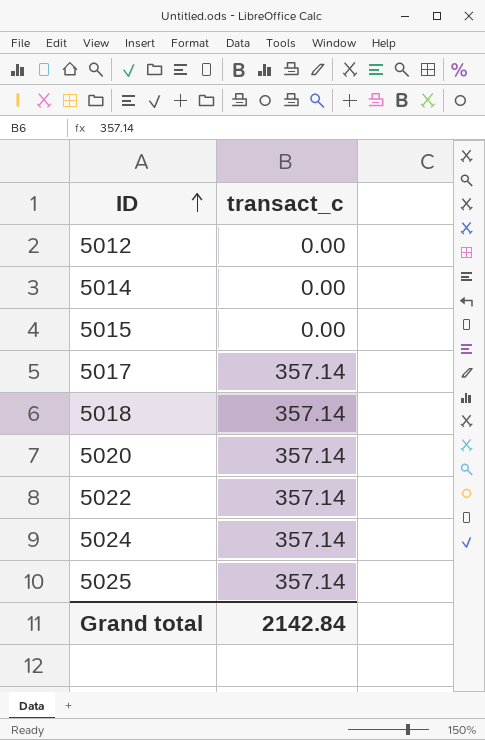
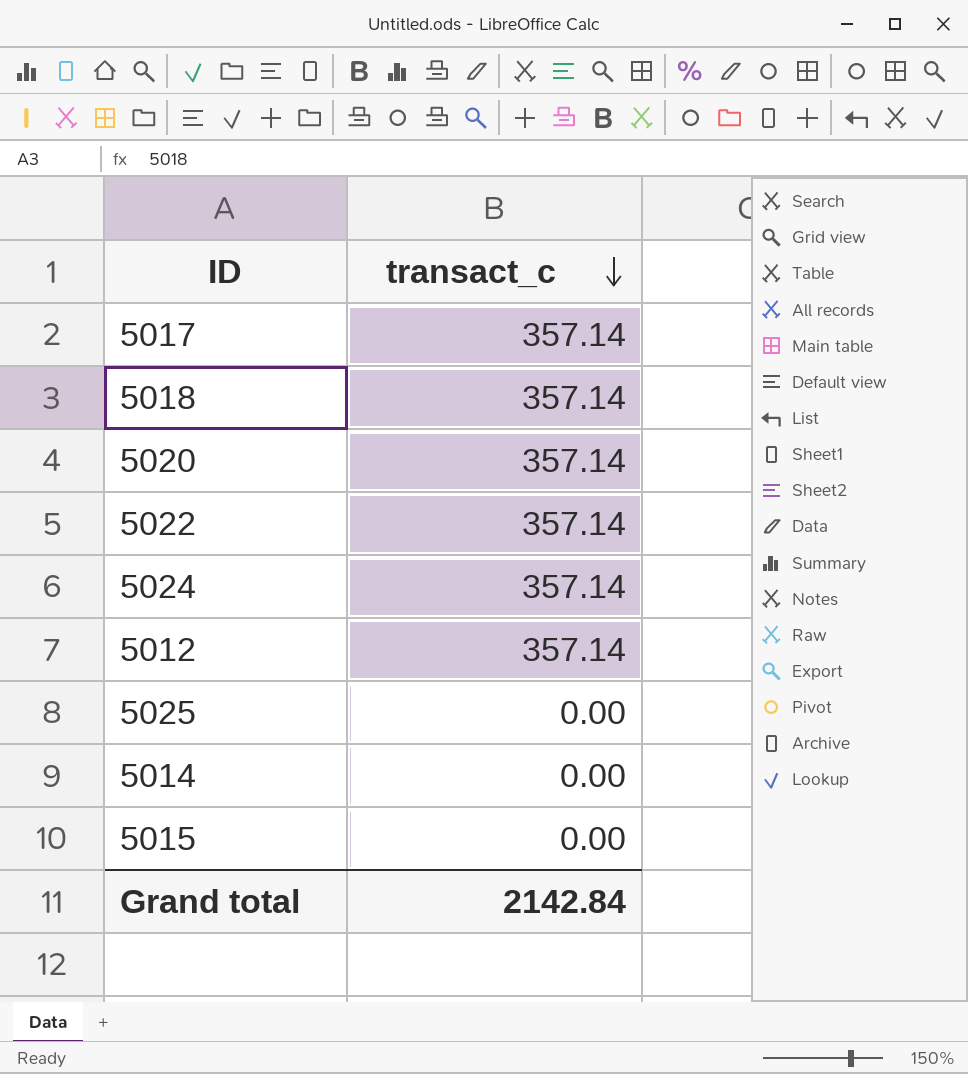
row order: ID ascending -> transact_c descending
5012 | transact_c: 0.00 -> 357.14
5025 | transact_c: 357.14 -> 0.00

